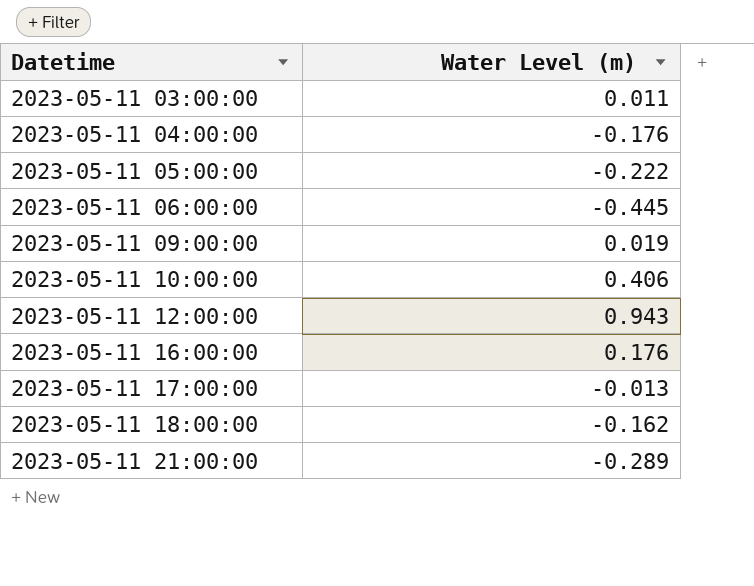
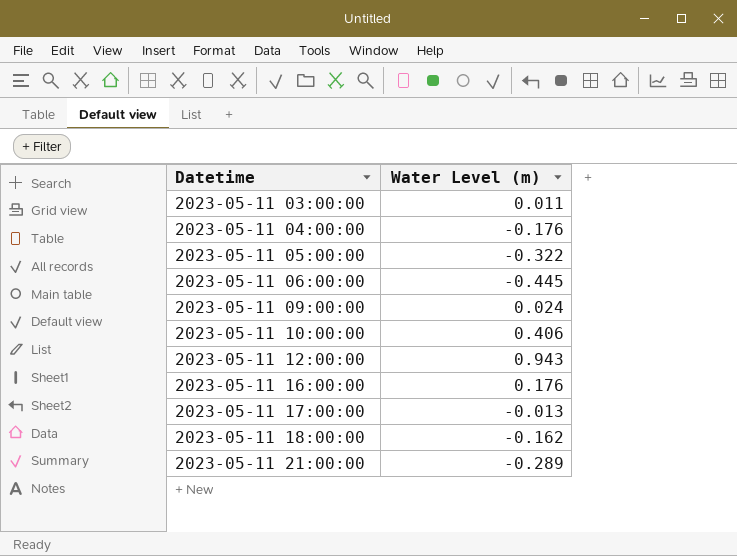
2023-05-11 05:00:00 | Water Level (m): -0.222 -> -0.322
2023-05-11 09:00:00 | Water Level (m): 0.019 -> 0.024

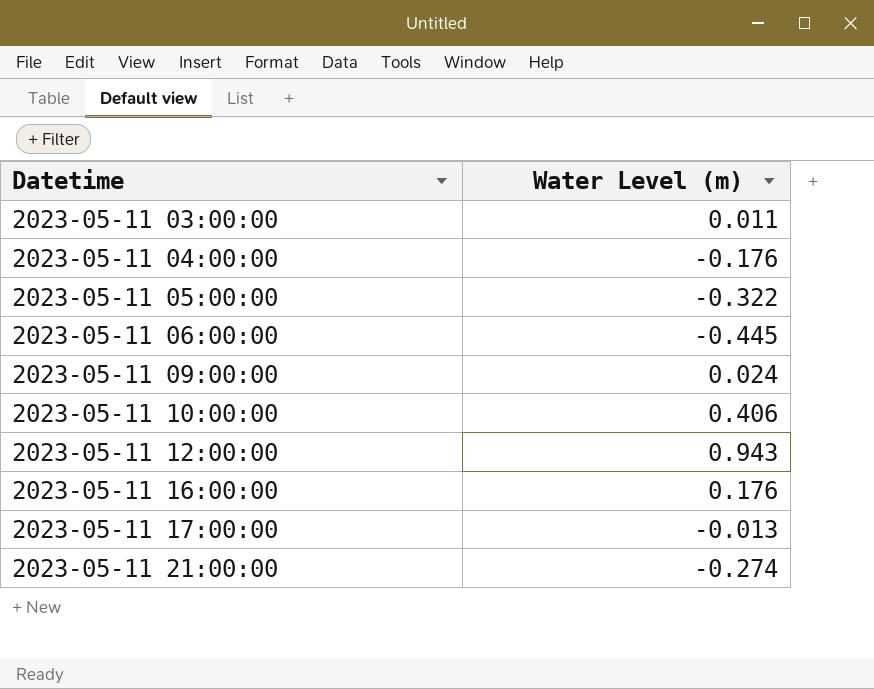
row 2023-05-11 18:00:00: -0.162 -> none
2023-05-11 21:00:00 | Water Level (m): -0.289 -> -0.274

